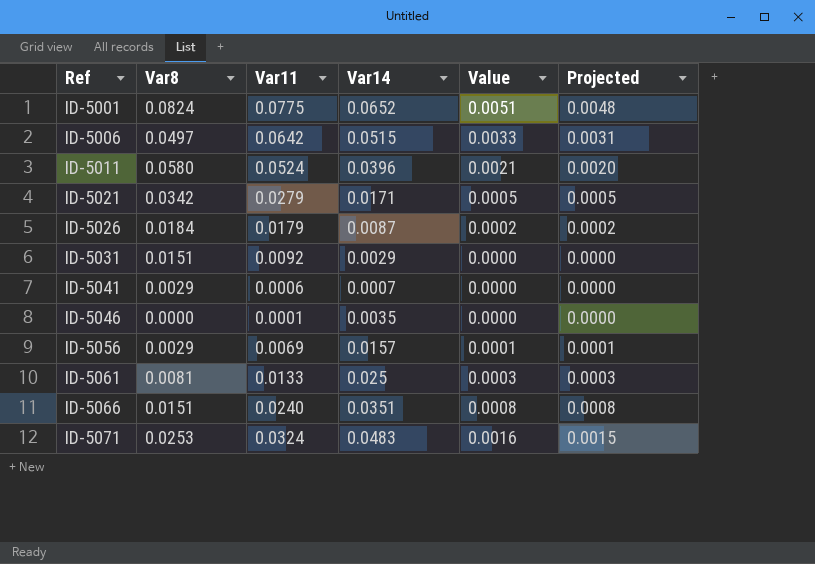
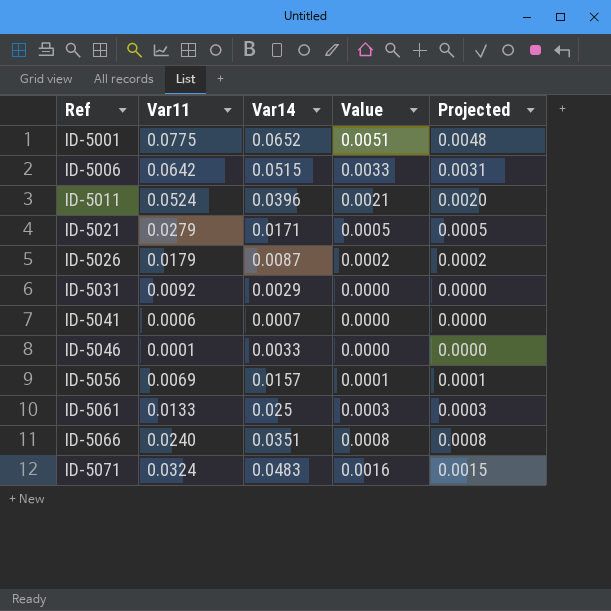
column Var8 | position: 2 -> none
ID-5046 | Var14: 0.0035 -> 0.0033

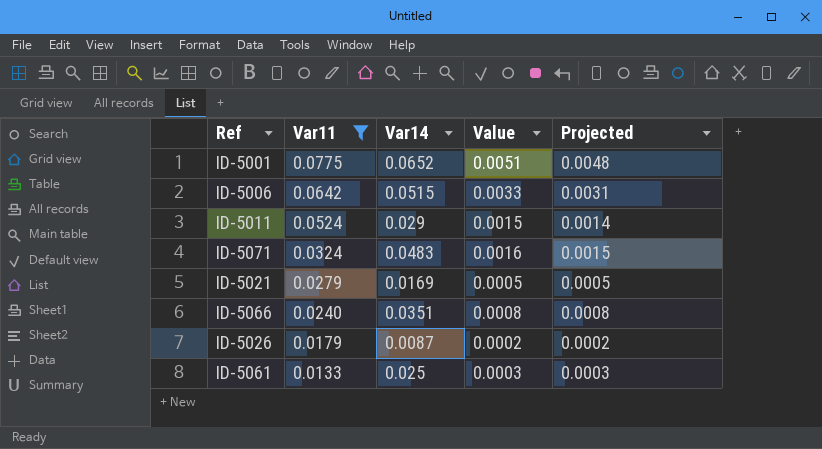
filter: none -> Var11 >= 0.0133
row order: Ref ascending -> Var11 descending
ID-5011 | Var14: 0.0396 -> 0.029
ID-5011 | Value: 0.0021 -> 0.0015
ID-5011 | Projected: 0.0020 -> 0.0014
ID-5021 | Var14: 0.0171 -> 0.0169

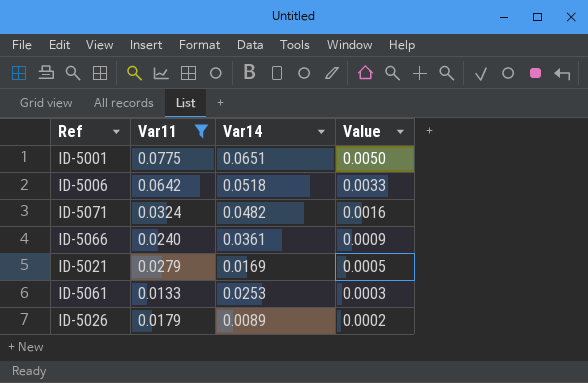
row order: Var11 descending -> Value descending
column Projected | formula: [Value] * 0.95 -> none
row ID-5011: 0.0524 | 0.029 | 0.0015 | 0.0014 -> none
ID-5001 | Var14: 0.0652 -> 0.0651
ID-5001 | Value: 0.0051 -> 0.0050
ID-5006 | Var14: 0.0515 -> 0.0518
ID-5071 | Var14: 0.0483 -> 0.0482
ID-5066 | Var14: 0.0351 -> 0.0361
ID-5066 | Value: 0.0008 -> 0.0009
ID-5061 | Var14: 0.025 -> 0.0253
ID-5026 | Var14: 0.0087 -> 0.0089

